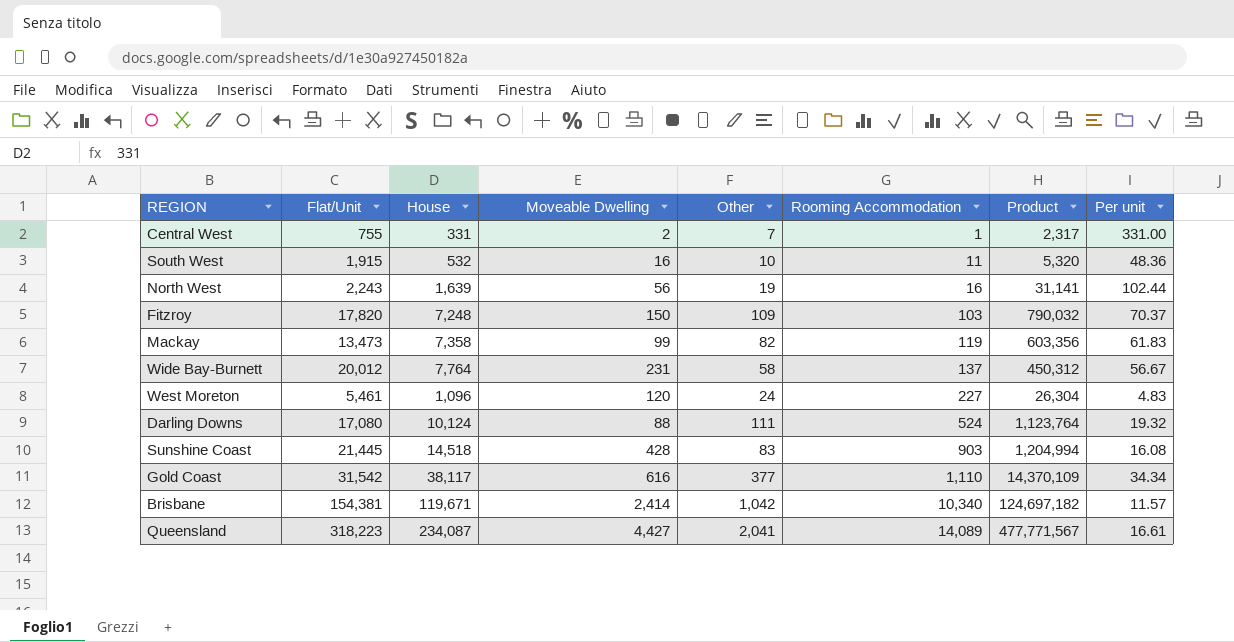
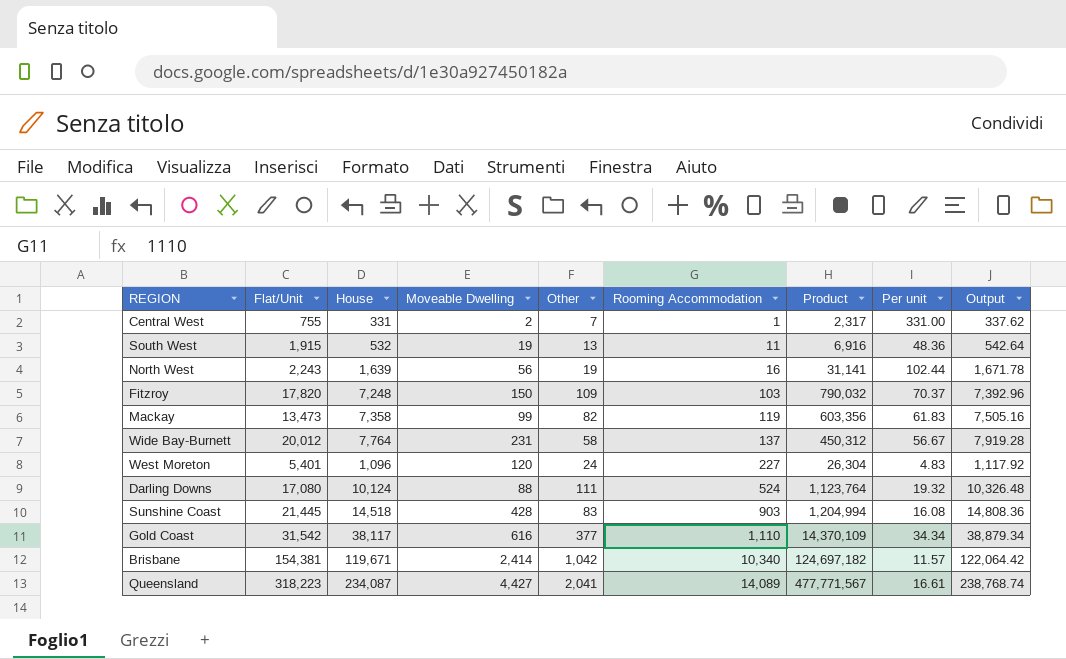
column Output | formula: none -> [House] * 1.02
South West | Moveable Dwelling: 16 -> 19
South West | Other: 10 -> 13
South West | Product: 5,320 -> 6,916
West Moreton | Flat/Unit: 5,461 -> 5,401

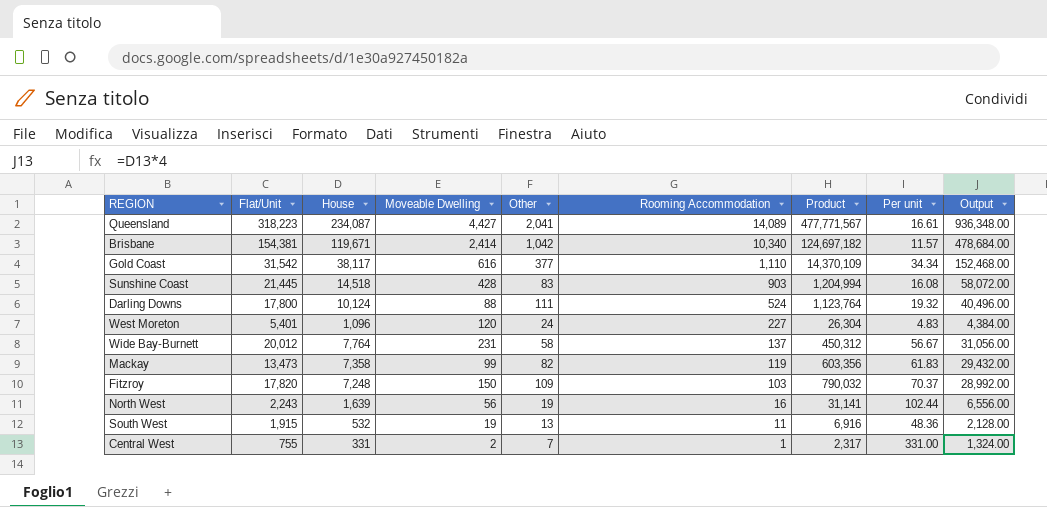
row order: Rooming Accommodation ascending -> Rooming Accommodation descending
column Output | formula: [House] * 1.02 -> [House] * 4
Darling Downs | Flat/Unit: 17,080 -> 17,800

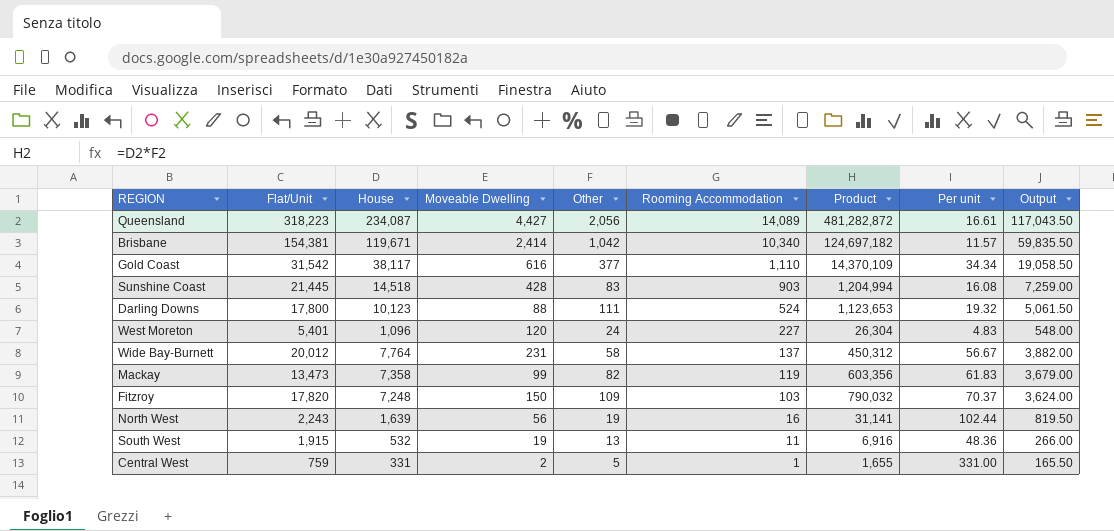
column Output | formula: [House] * 4 -> [House] * 0.5
Queensland | Other: 2,041 -> 2,056
Queensland | Product: 477,771,567 -> 481,282,872
Darling Downs | House: 10,124 -> 10,123
Darling Downs | Product: 1,123,764 -> 1,123,653
Central West | Flat/Unit: 755 -> 759
Central West | Other: 7 -> 5
Central West | Product: 2,317 -> 1,655

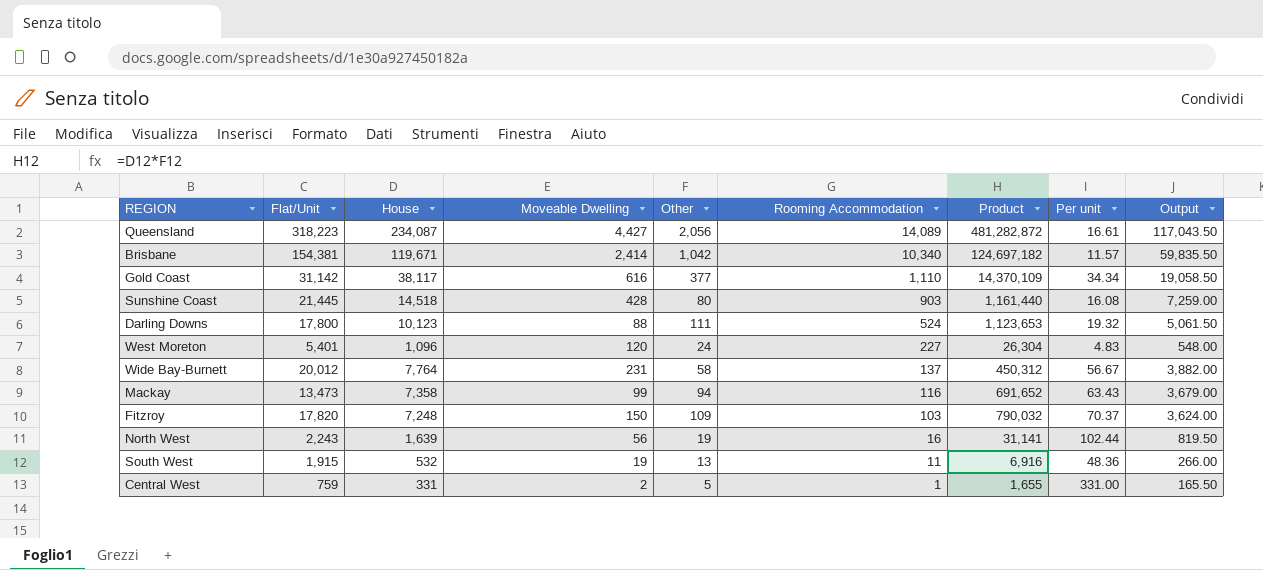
Gold Coast | Flat/Unit: 31,542 -> 31,142
Sunshine Coast | Other: 83 -> 80
Sunshine Coast | Product: 1,204,994 -> 1,161,440
Mackay | Other: 82 -> 94
Mackay | Rooming Accommodation: 119 -> 116
Mackay | Product: 603,356 -> 691,652
Mackay | Per unit: 61.83 -> 63.43

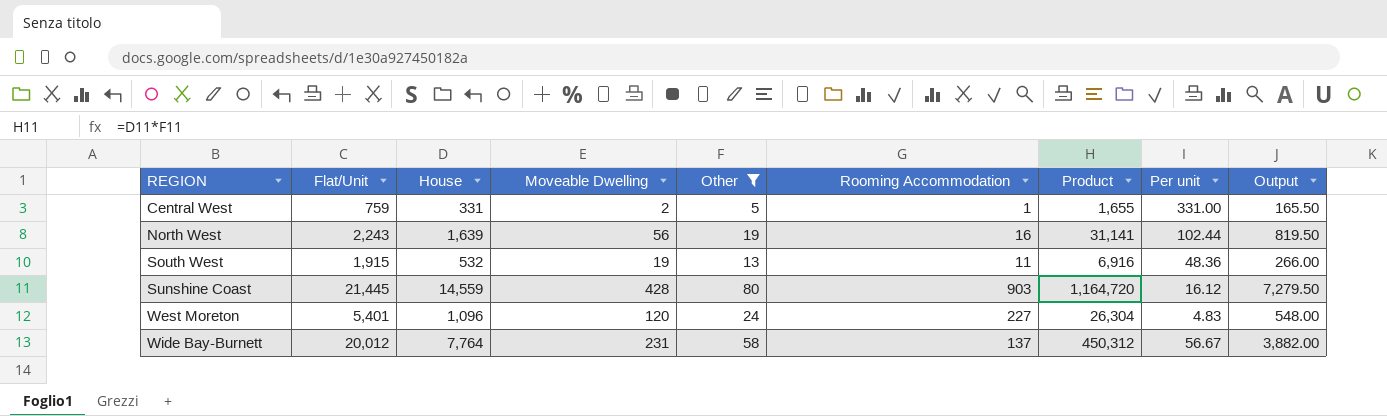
filter: none -> Other <= 80
row order: Rooming Accommodation descending -> REGION ascending
Sunshine Coast | House: 14,518 -> 14,559
Sunshine Coast | Product: 1,161,440 -> 1,164,720
Sunshine Coast | Per unit: 16.08 -> 16.12
Sunshine Coast | Output: 7,259.00 -> 7,279.50

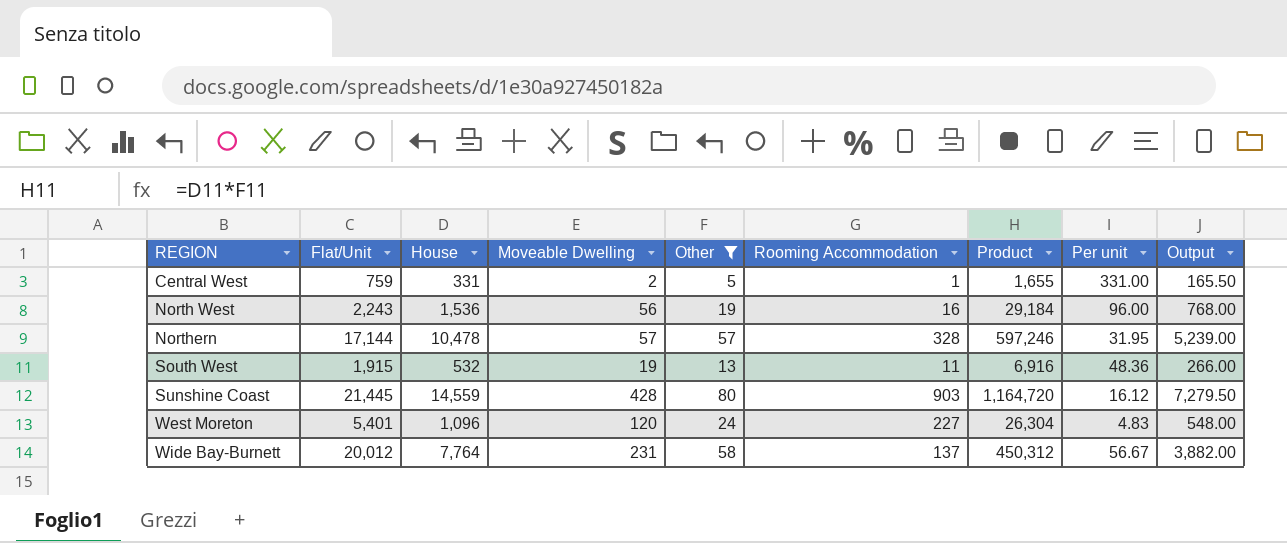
North West | House: 1,639 -> 1,536
North West | Product: 31,141 -> 29,184
North West | Per unit: 102.44 -> 96.00
North West | Output: 819.50 -> 768.00
row Northern: none -> 17,144 | 10,478 | 57 | 57 | 328 | 597,246 | 31.95 | 5,239.00

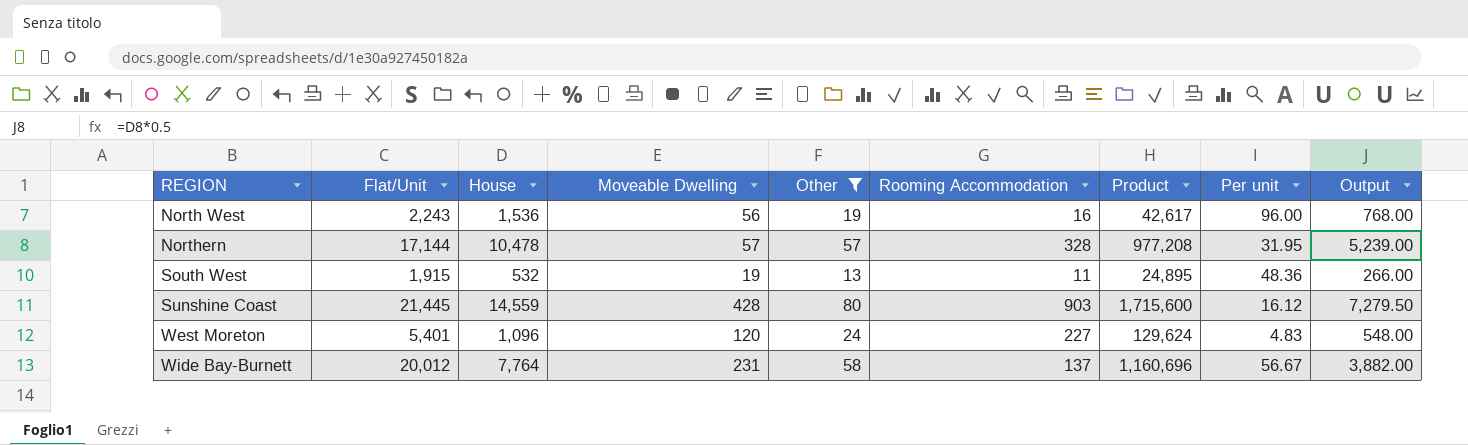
column Product | formula: [House] * [Other] -> [Flat/Unit] * [Other]
row Central West: 759 | 331 | 2 | 5 | 1 | 1,655 | 331.00 | 165.50 -> none

